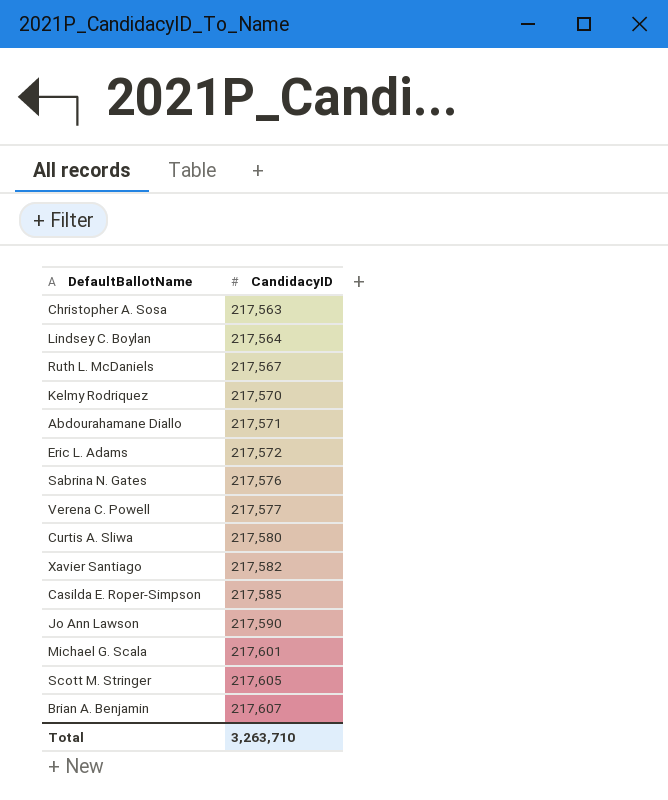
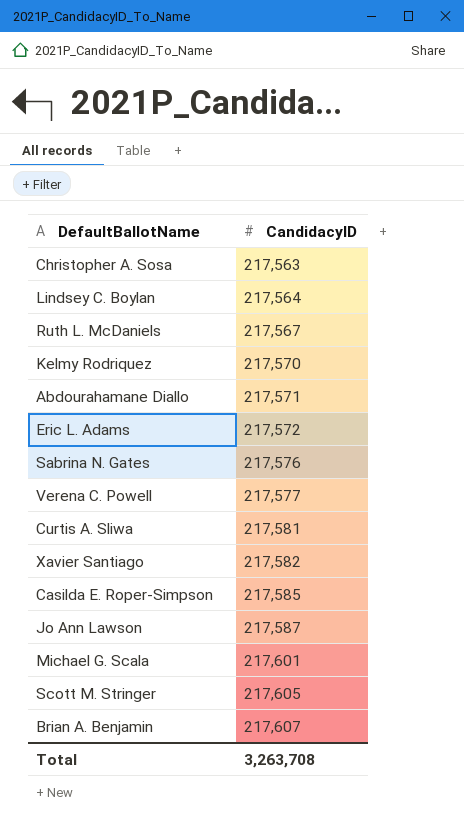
Curtis A. Sliwa | CandidacyID: 217,580 -> 217,581
Jo Ann Lawson | CandidacyID: 217,590 -> 217,587
Total | CandidacyID: 3,263,710 -> 3,263,708

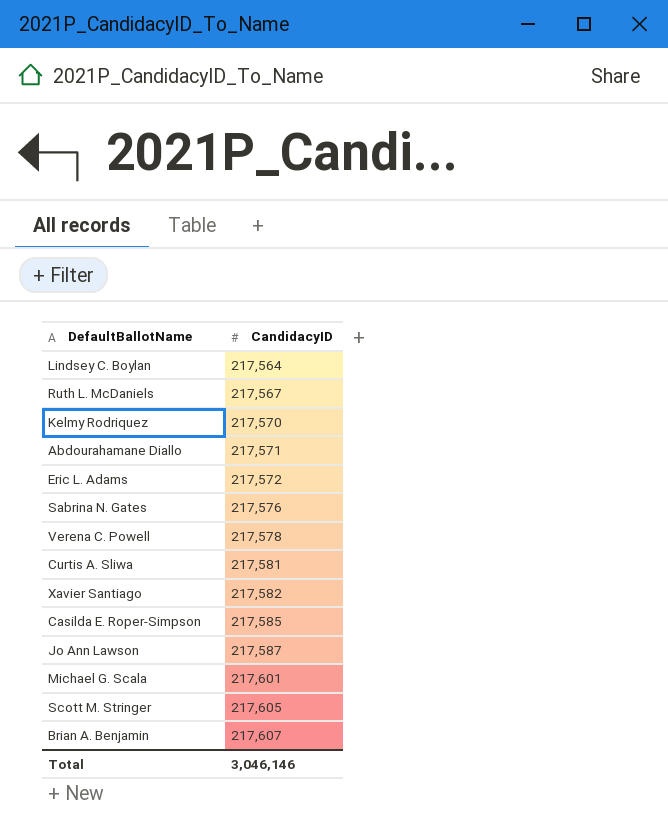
row Christopher A. Sosa: 217,563 -> none
Verena C. Powell | CandidacyID: 217,577 -> 217,578
Total | CandidacyID: 3,263,708 -> 3,046,146

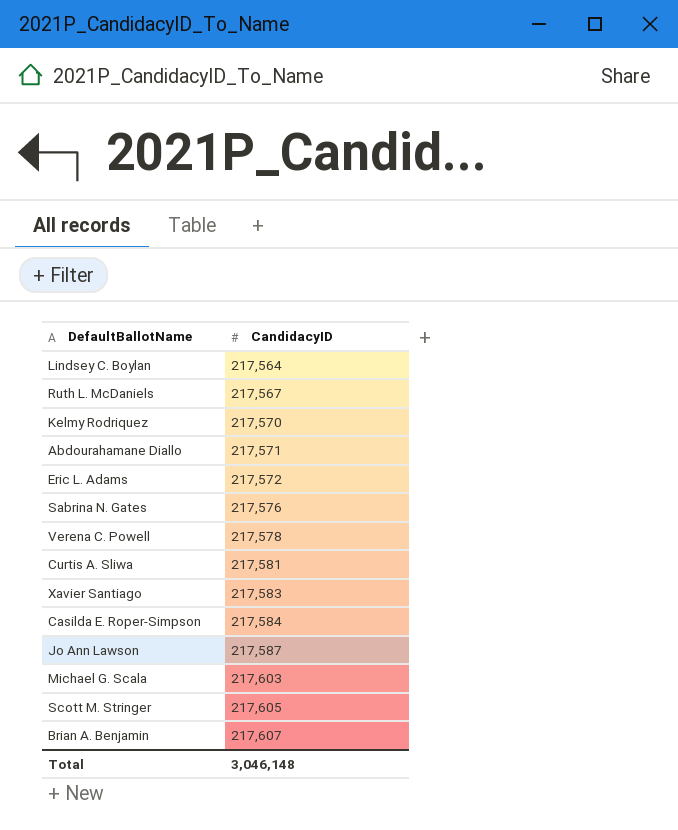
Xavier Santiago | CandidacyID: 217,582 -> 217,583
Casilda E. Roper-Simpson | CandidacyID: 217,585 -> 217,584
Michael G. Scala | CandidacyID: 217,601 -> 217,603
Total | CandidacyID: 3,046,146 -> 3,046,148

